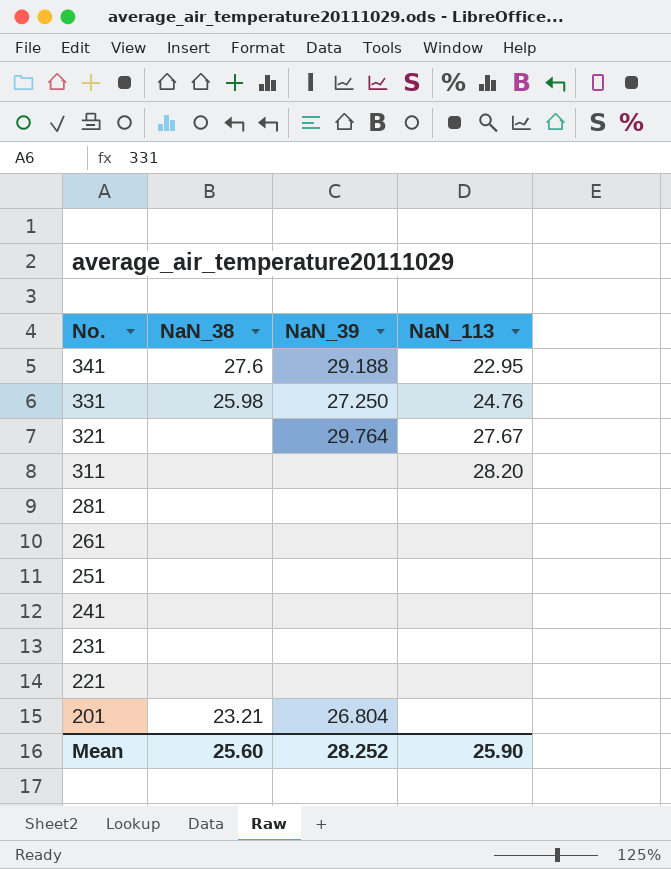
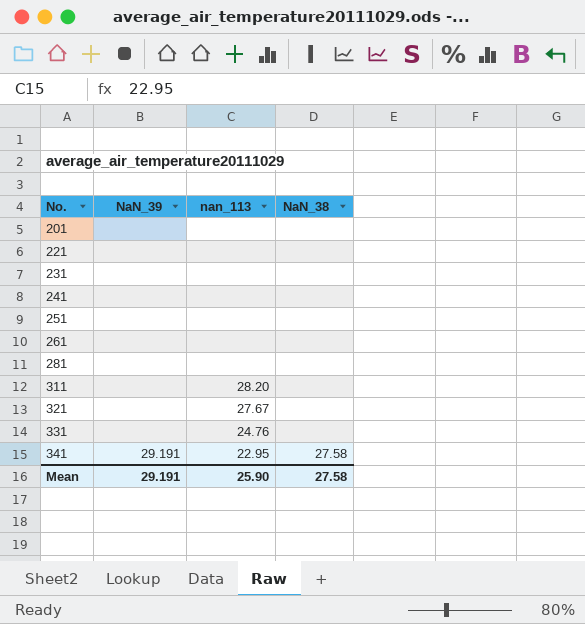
row order: No. descending -> No. ascending
column name: NaN_113 -> nan_113
column NaN_38 | position: 2 -> 4
201 | NaN_39: 26.804 -> none
201 | NaN_38: 23.21 -> none
321 | NaN_39: 29.764 -> none
331 | NaN_39: 27.250 -> none
331 | NaN_38: 25.98 -> none
341 | NaN_39: 29.188 -> 29.191
341 | NaN_38: 27.6 -> 27.58
Mean | NaN_39: 28.252 -> 29.191
Mean | NaN_38: 25.60 -> 27.58

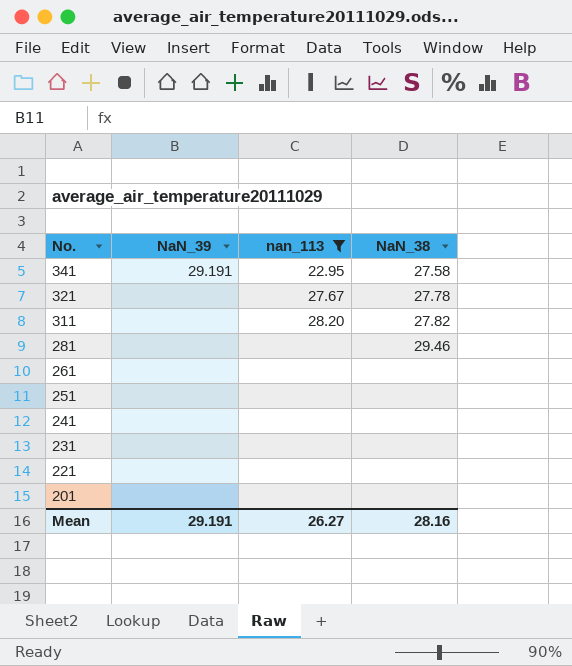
filter: none -> nan_113 != 24.76
row order: No. ascending -> No. descending
321 | NaN_38: none -> 27.78
311 | NaN_38: none -> 27.82
281 | NaN_38: none -> 29.46
Mean | nan_113: 25.90 -> 26.27
Mean | NaN_38: 27.58 -> 28.16

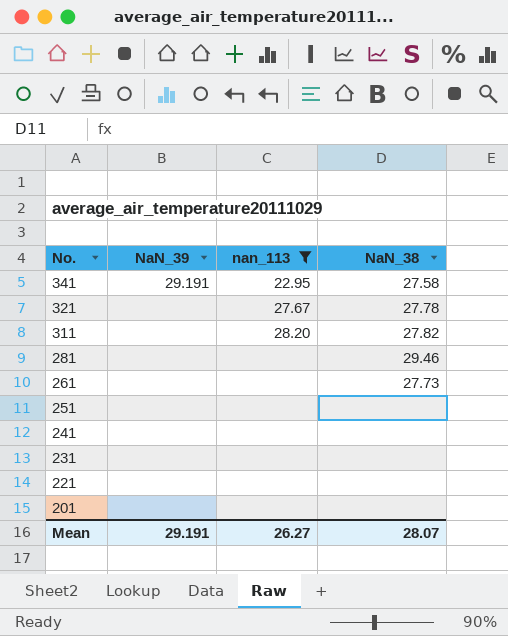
261 | NaN_38: none -> 27.73
Mean | NaN_38: 28.16 -> 28.07

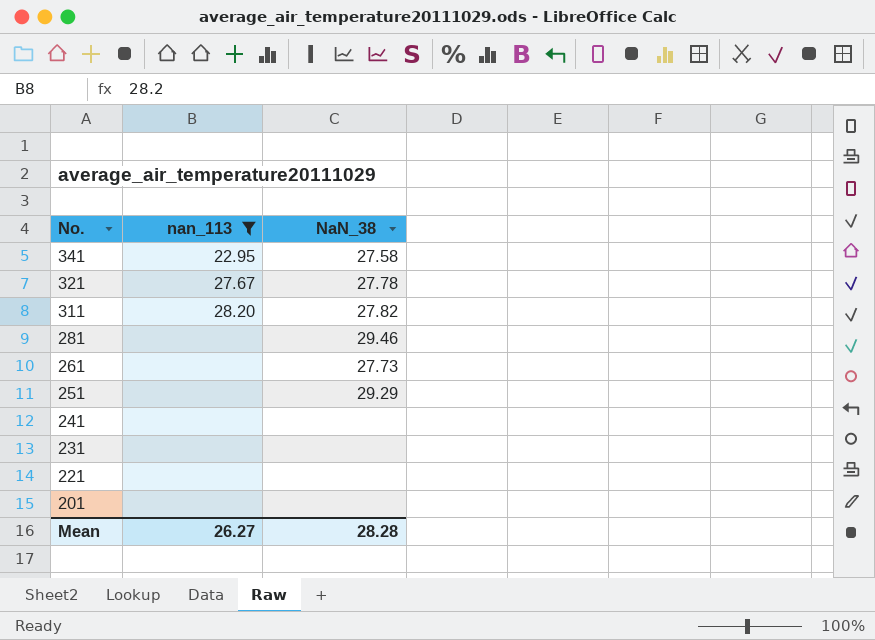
column NaN_39 | position: 2 -> none
251 | NaN_38: none -> 29.29
Mean | NaN_38: 28.07 -> 28.28

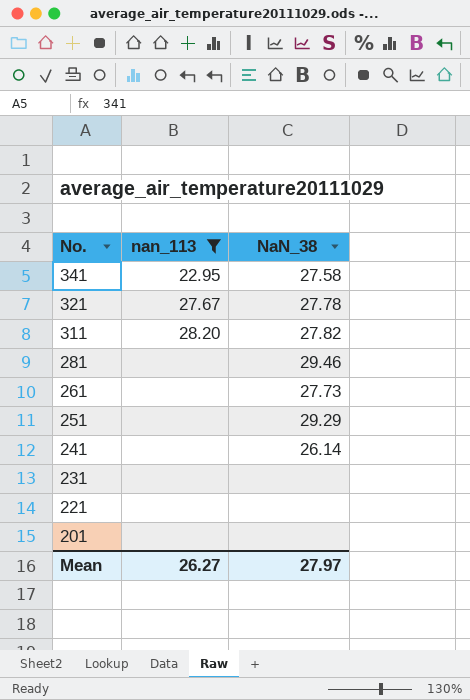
241 | NaN_38: none -> 26.14
Mean | NaN_38: 28.28 -> 27.97

